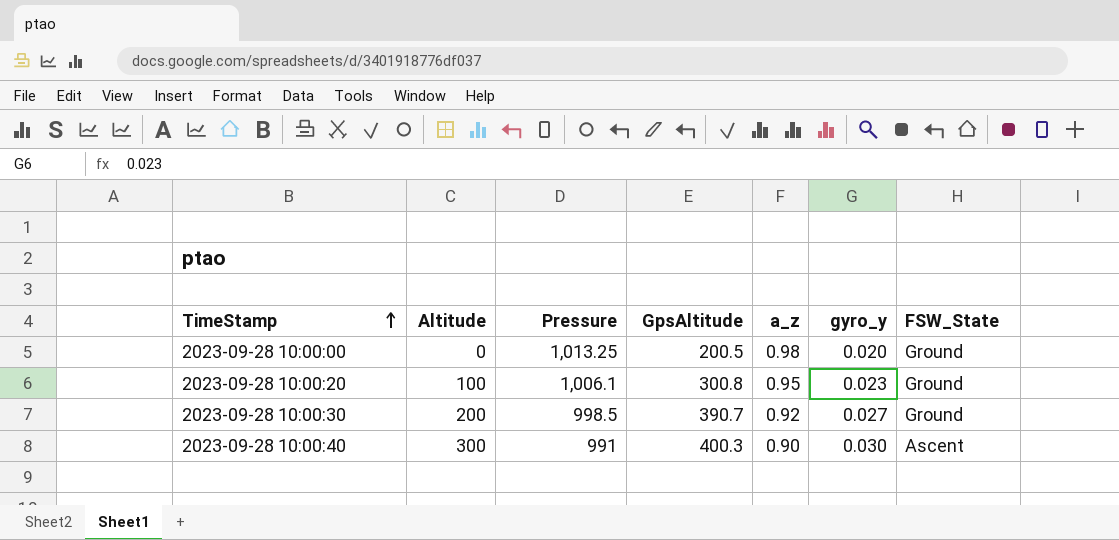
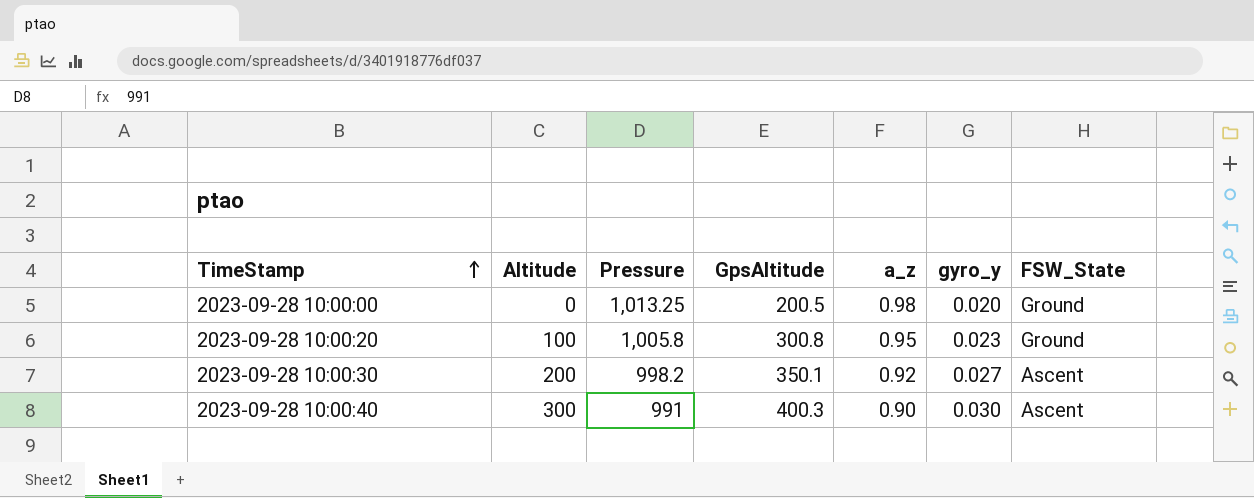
2023-09-28 10:00:20 | Pressure: 1,006.1 -> 1,005.8
2023-09-28 10:00:30 | Pressure: 998.5 -> 998.2
2023-09-28 10:00:30 | GpsAltitude: 390.7 -> 350.1
2023-09-28 10:00:30 | FSW_State: Ground -> Ascent

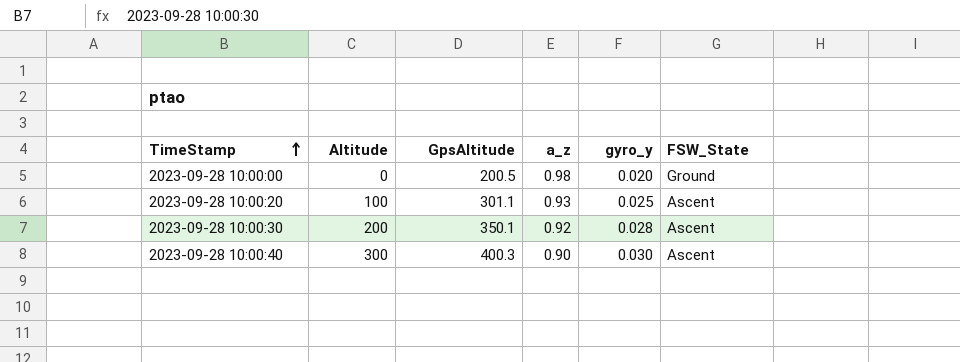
column Pressure | position: 3 -> none
2023-09-28 10:00:20 | GpsAltitude: 300.8 -> 301.1
2023-09-28 10:00:20 | a_z: 0.95 -> 0.93
2023-09-28 10:00:20 | gyro_y: 0.023 -> 0.025
2023-09-28 10:00:20 | FSW_State: Ground -> Ascent
2023-09-28 10:00:30 | gyro_y: 0.027 -> 0.028

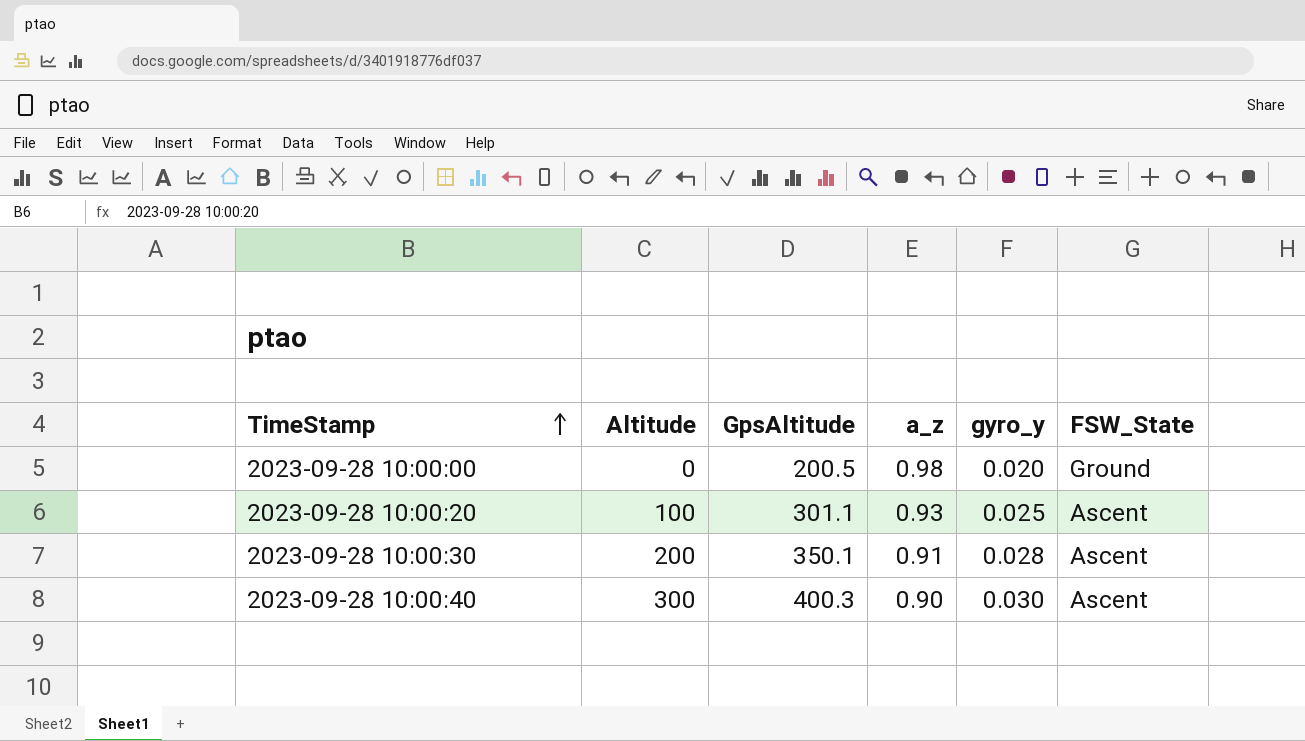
2023-09-28 10:00:30 | a_z: 0.92 -> 0.91

